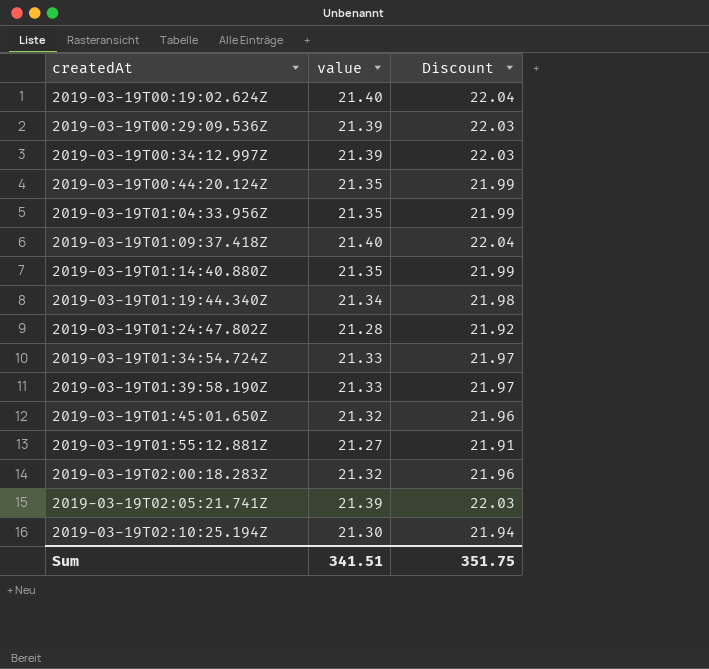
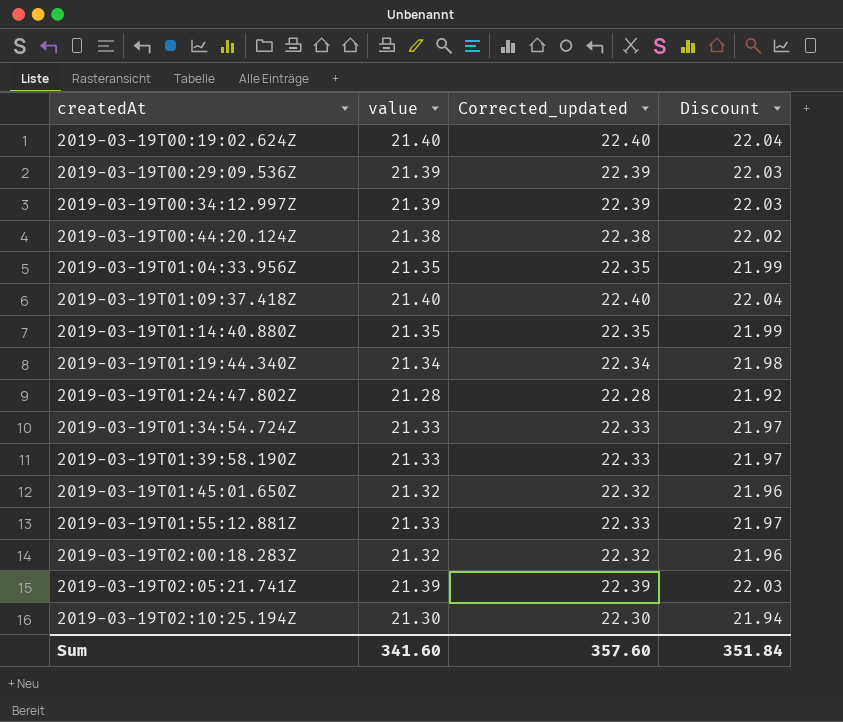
column Corrected_updated | formula: none -> [value] + 1
2019-03-19T00:44:20.124Z | value: 21.35 -> 21.38
2019-03-19T00:44:20.124Z | Discount: 21.99 -> 22.02
2019-03-19T01:55:12.881Z | value: 21.27 -> 21.33
2019-03-19T01:55:12.881Z | Discount: 21.91 -> 21.97
Sum | value: 341.51 -> 341.60
Sum | Discount: 351.75 -> 351.84

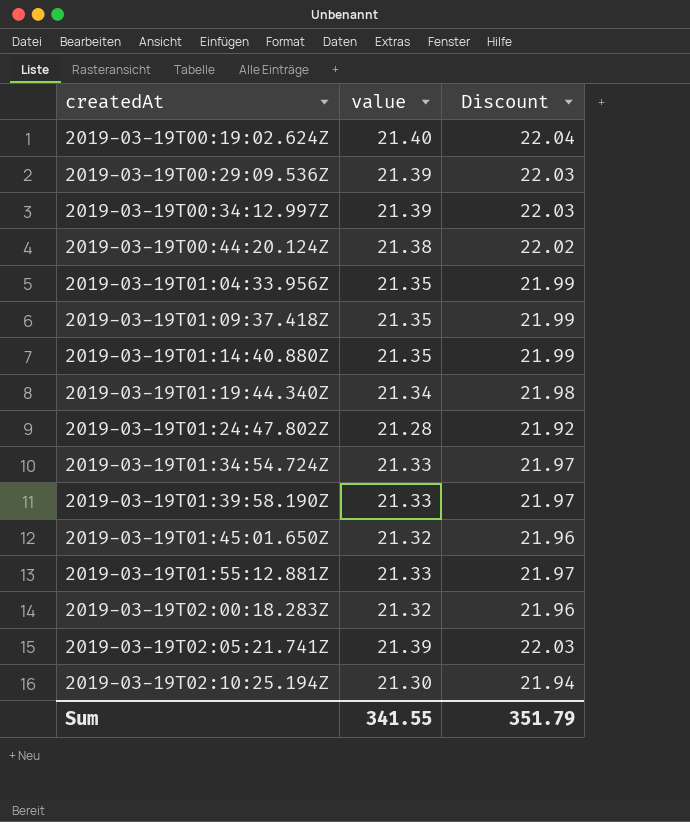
column Corrected_updated | formula: [value] + 1 -> none
2019-03-19T01:09:37.418Z | value: 21.40 -> 21.35
2019-03-19T01:09:37.418Z | Discount: 22.04 -> 21.99
Sum | value: 341.60 -> 341.55
Sum | Discount: 351.84 -> 351.79

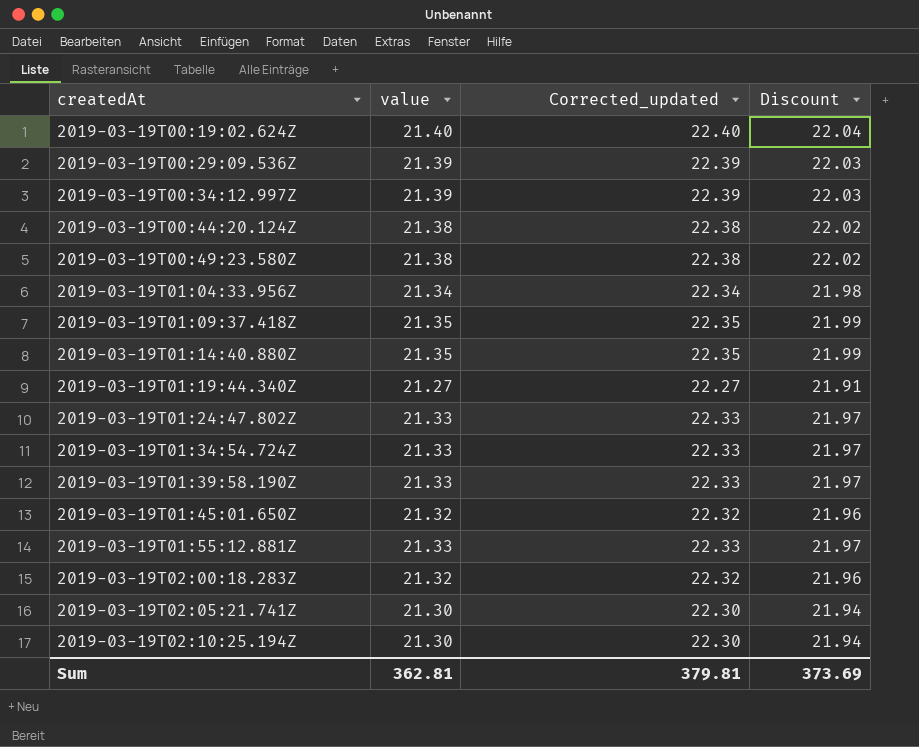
column Corrected_updated | formula: none -> [value] + 1
row 2019-03-19T00:49:23.580Z: none -> 21.38 | 22.38 | 22.02
2019-03-19T01:04:33.956Z | value: 21.35 -> 21.34
2019-03-19T01:04:33.956Z | Discount: 21.99 -> 21.98
2019-03-19T01:19:44.340Z | value: 21.34 -> 21.27
2019-03-19T01:19:44.340Z | Discount: 21.98 -> 21.91
2019-03-19T01:24:47.802Z | value: 21.28 -> 21.33
2019-03-19T01:24:47.802Z | Discount: 21.92 -> 21.97
2019-03-19T02:05:21.741Z | value: 21.39 -> 21.30
2019-03-19T02:05:21.741Z | Discount: 22.03 -> 21.94
Sum | value: 341.55 -> 362.81
Sum | Discount: 351.79 -> 373.69

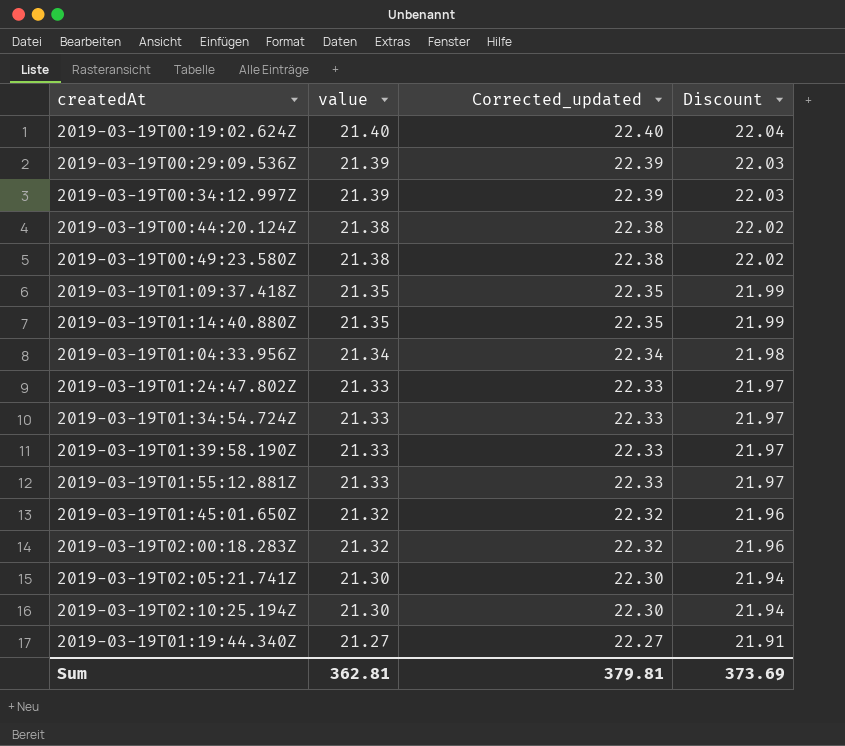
row order: createdAt ascending -> value descending

